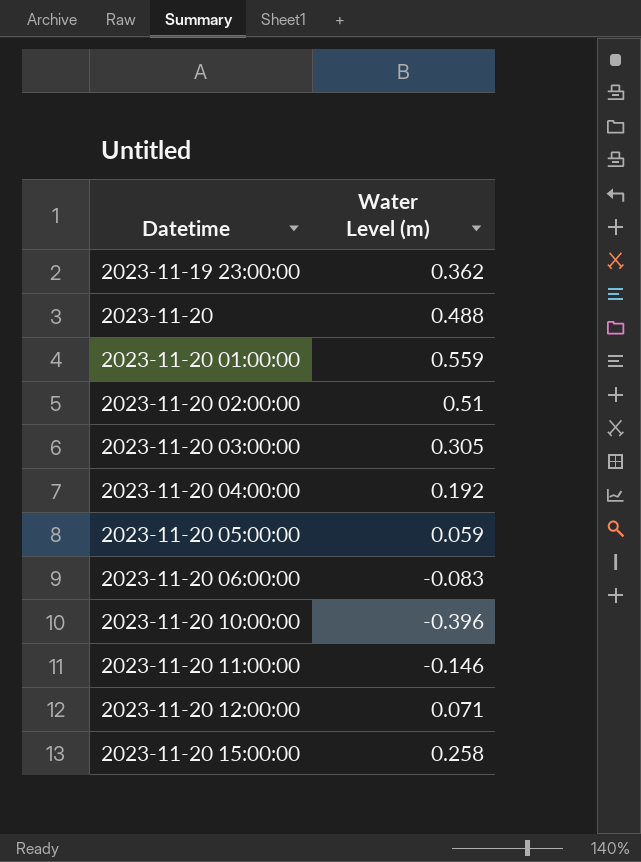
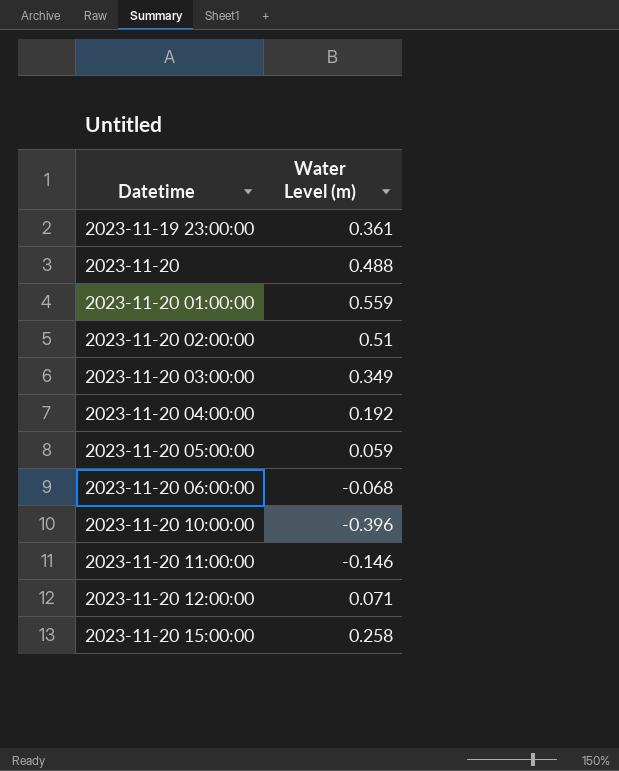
2023-11-19 23:00:00 | Water Level (m): 0.362 -> 0.361
2023-11-20 03:00:00 | Water Level (m): 0.305 -> 0.349
2023-11-20 06:00:00 | Water Level (m): -0.083 -> -0.068

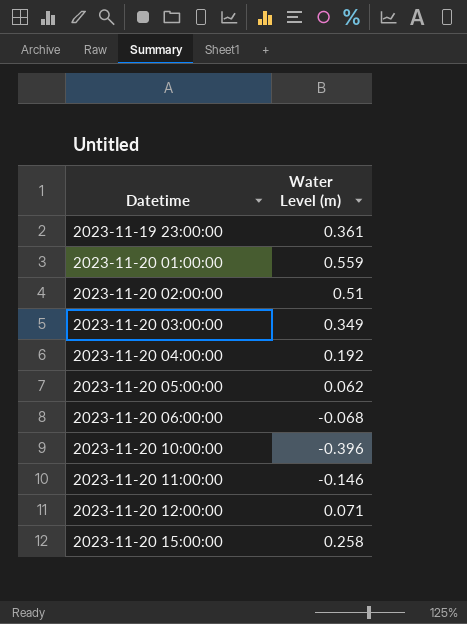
row 2023-11-20: 0.488 -> none
2023-11-20 05:00:00 | Water Level (m): 0.059 -> 0.062

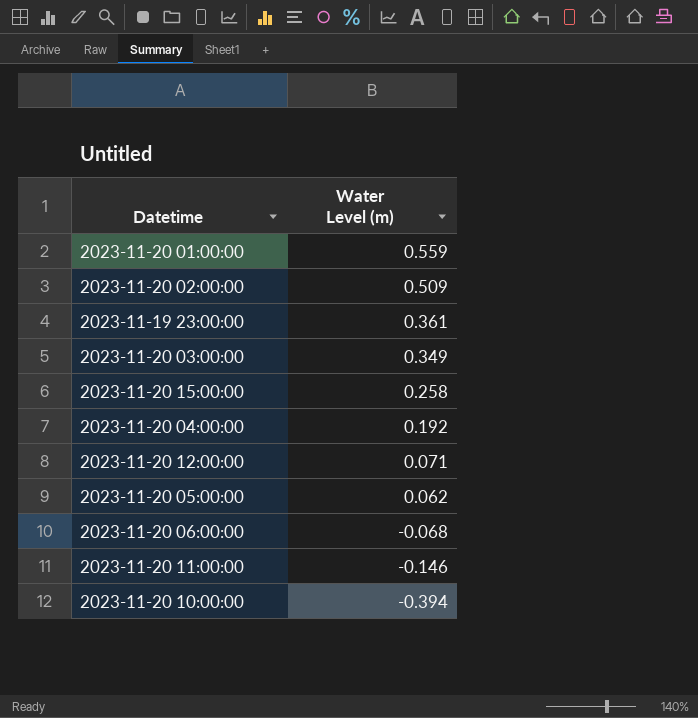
row order: Datetime ascending -> Water Level (m) descending
2023-11-20 02:00:00 | Water Level (m): 0.51 -> 0.509
2023-11-20 10:00:00 | Water Level (m): -0.396 -> -0.394

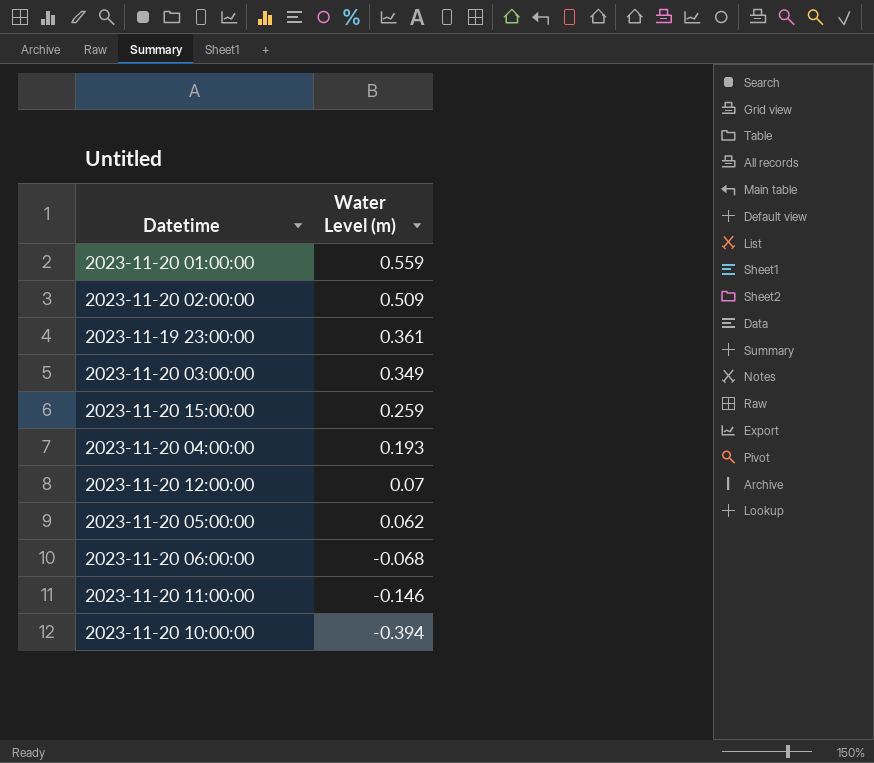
2023-11-20 15:00:00 | Water Level (m): 0.258 -> 0.259
2023-11-20 04:00:00 | Water Level (m): 0.192 -> 0.193
2023-11-20 12:00:00 | Water Level (m): 0.071 -> 0.07

